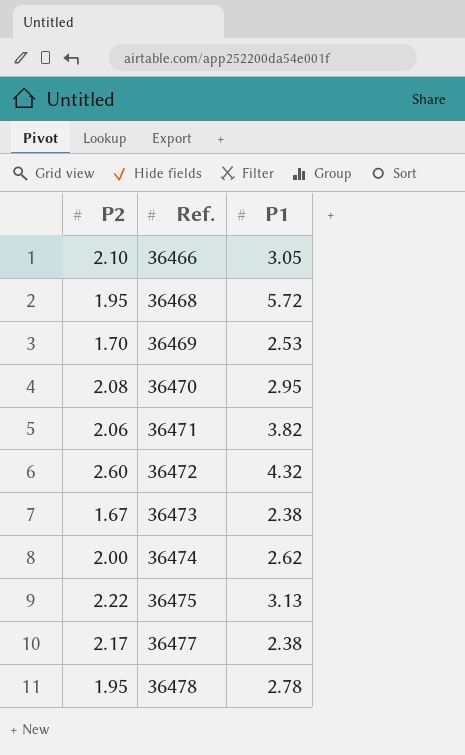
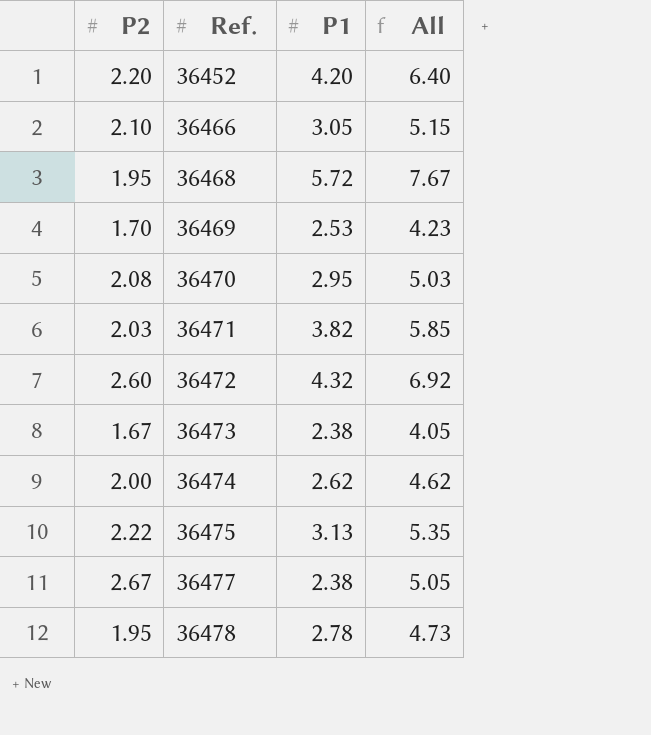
column All | formula: none -> [P2] + [P1]
row 36452: none -> 2.20 | 4.20 | 6.40
36471 | P2: 2.06 -> 2.03
36477 | P2: 2.17 -> 2.67

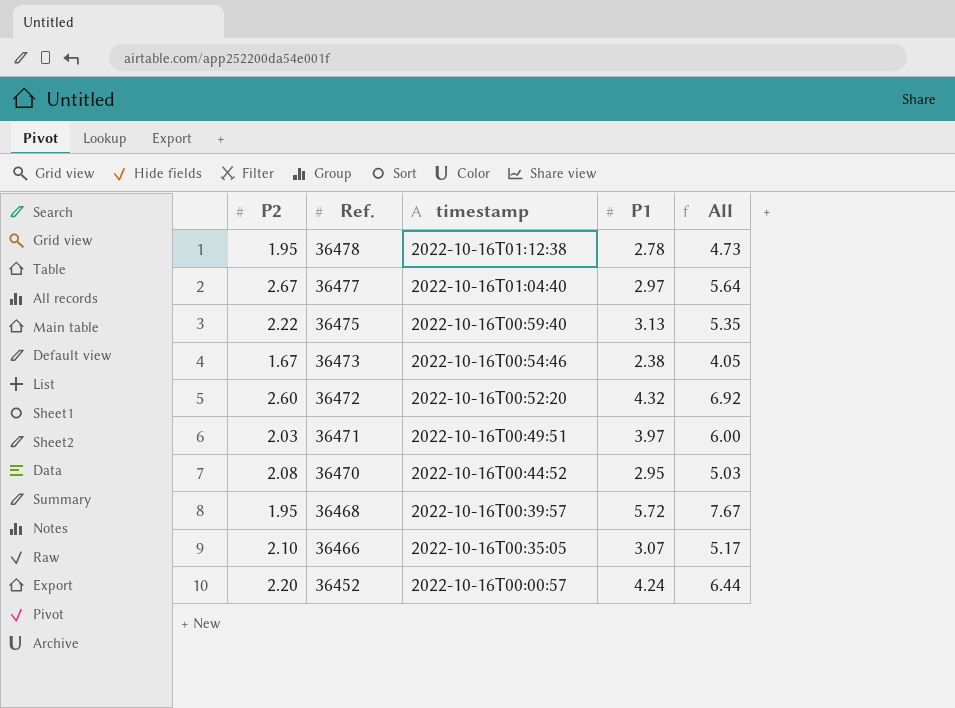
row order: Ref. ascending -> Ref. descending
column timestamp | position: none -> 3
row 36469: 1.70 | 2.53 | 4.23 -> none
row 36474: 2.00 | 2.62 | 4.62 -> none
36477 | P1: 2.38 -> 2.97
36477 | All: 5.05 -> 5.64
36471 | P1: 3.82 -> 3.97
36471 | All: 5.85 -> 6.00
36466 | P1: 3.05 -> 3.07
36466 | All: 5.15 -> 5.17
36452 | P1: 4.20 -> 4.24
36452 | All: 6.40 -> 6.44

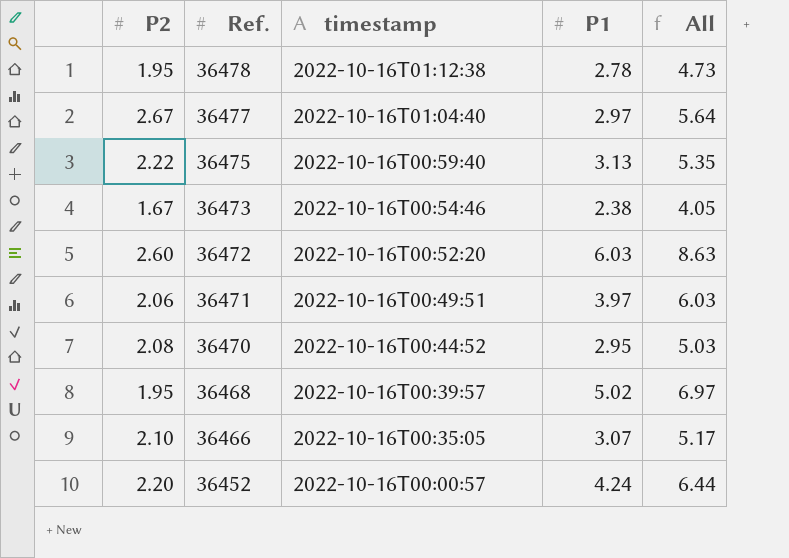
36472 | P1: 4.32 -> 6.03
36472 | All: 6.92 -> 8.63
36471 | P2: 2.03 -> 2.06
36471 | All: 6.00 -> 6.03
36468 | P1: 5.72 -> 5.02
36468 | All: 7.67 -> 6.97

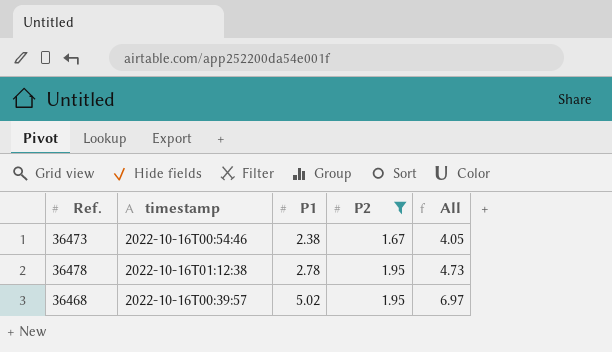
filter: none -> P2 <= 1.95
row order: Ref. descending -> P1 ascending
column P2 | position: 1 -> 4

